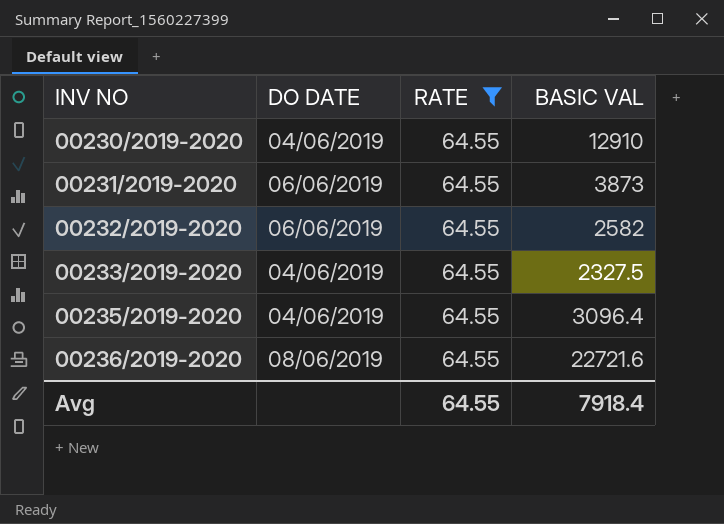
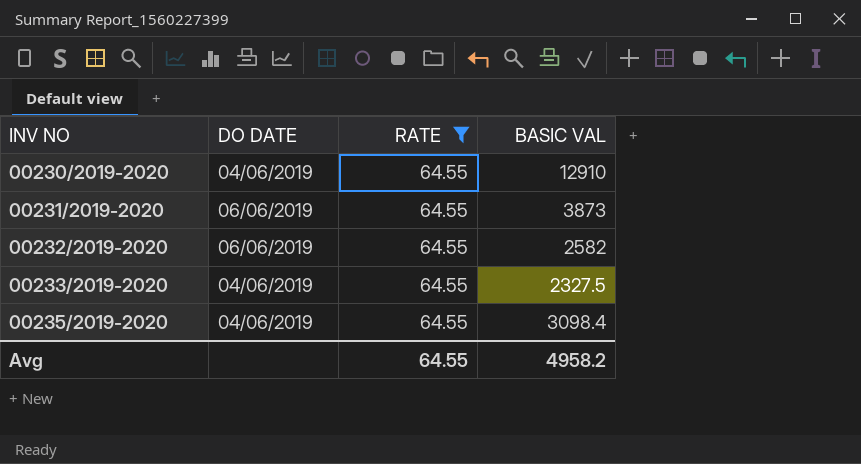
row 00236/2019-2020: 08/06/2019 | 64.55 | 22721.6 -> none
00235/2019-2020 | BASIC VAL: 3096.4 -> 3098.4
Avg | BASIC VAL: 7918.4 -> 4958.2

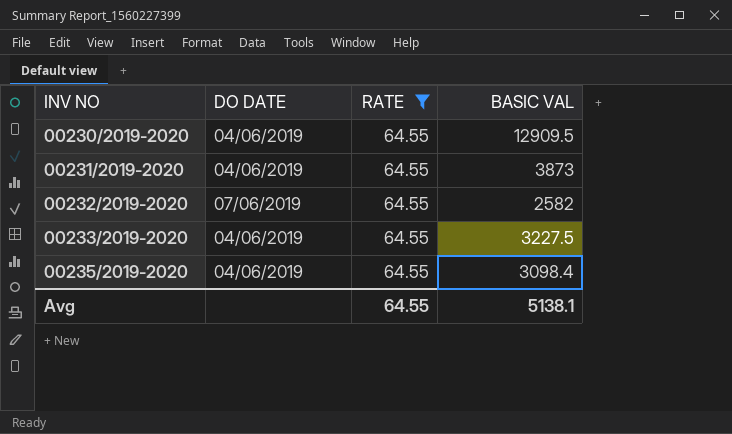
00230/2019-2020 | BASIC VAL: 12910 -> 12909.5
00231/2019-2020 | DO DATE: 06/06/2019 -> 04/06/2019
00232/2019-2020 | DO DATE: 06/06/2019 -> 07/06/2019
00233/2019-2020 | BASIC VAL: 2327.5 -> 3227.5
Avg | BASIC VAL: 4958.2 -> 5138.1

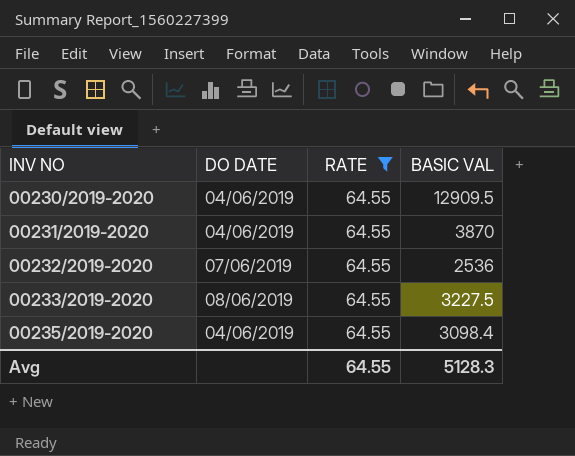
00231/2019-2020 | BASIC VAL: 3873 -> 3870
00232/2019-2020 | BASIC VAL: 2582 -> 2536
00233/2019-2020 | DO DATE: 04/06/2019 -> 08/06/2019
Avg | BASIC VAL: 5138.1 -> 5128.3

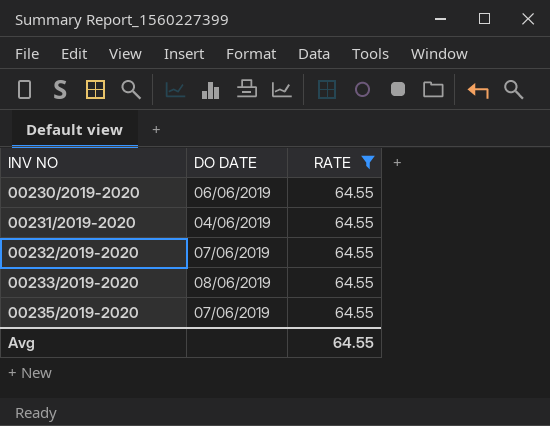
column BASIC VAL | position: 4 -> none
00230/2019-2020 | DO DATE: 04/06/2019 -> 06/06/2019
00235/2019-2020 | DO DATE: 04/06/2019 -> 07/06/2019

